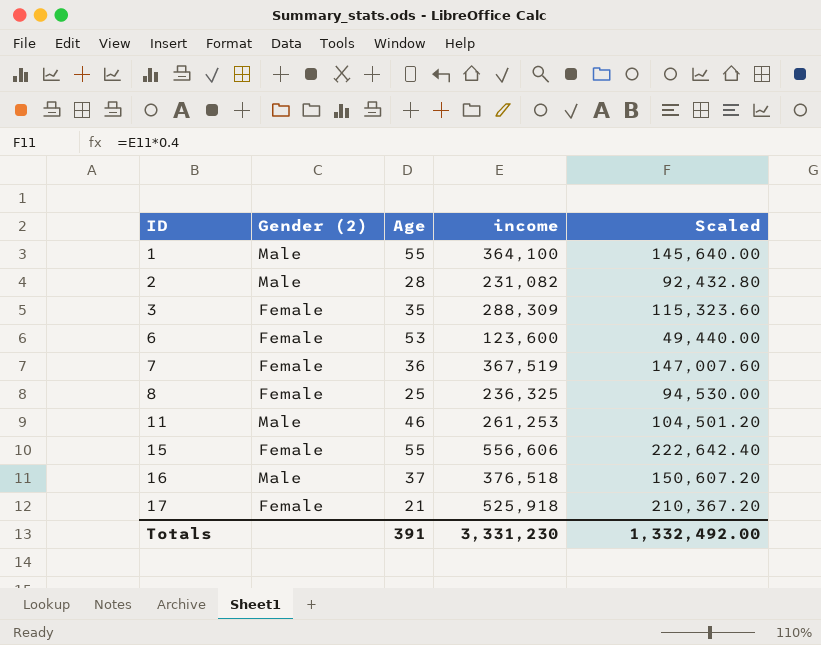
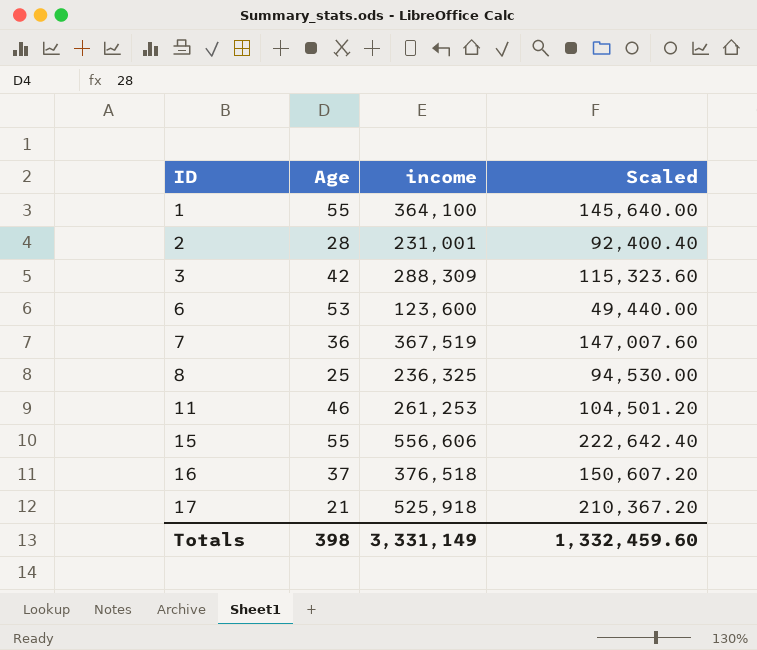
column Gender (2) | position: 2 -> none
2 | income: 231,082 -> 231,001
2 | Scaled: 92,432.80 -> 92,400.40
3 | Age: 35 -> 42
Totals | Age: 391 -> 398
Totals | income: 3,331,230 -> 3,331,149
Totals | Scaled: 1,332,492.00 -> 1,332,459.60

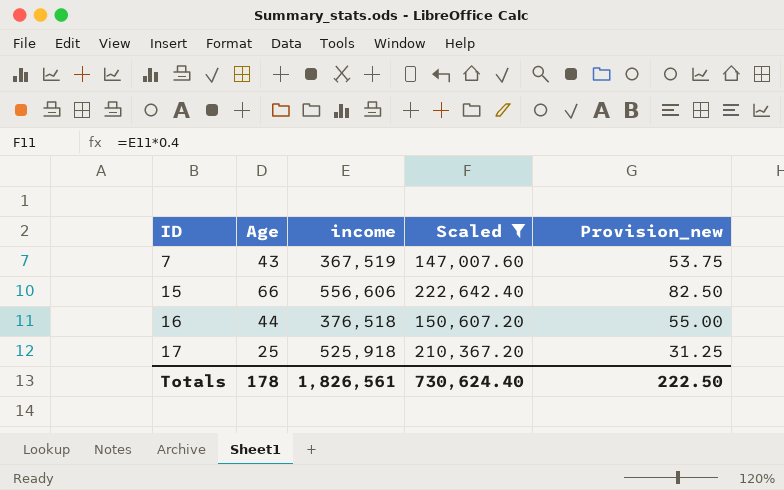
filter: none -> Scaled >= 147,007.60
column Provision_new | formula: none -> [Age] * 1.25
7 | Age: 36 -> 43
15 | Age: 55 -> 66
16 | Age: 37 -> 44
17 | Age: 21 -> 25
Totals | Age: 398 -> 178
Totals | income: 3,331,149 -> 1,826,561
Totals | Scaled: 1,332,459.60 -> 730,624.40

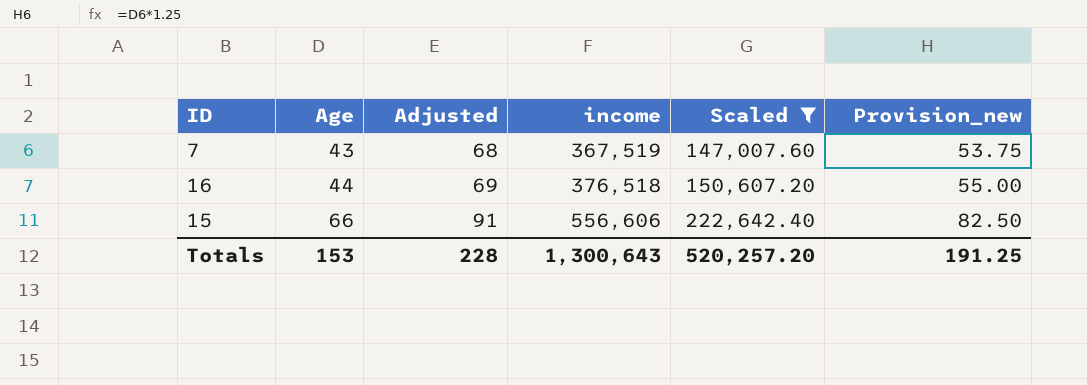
row order: ID ascending -> Age ascending
column Adjusted | formula: none -> [Age] + 25
row 17: 25 | 525,918 | 210,367.20 | 31.25 -> none
Totals | Age: 178 -> 153
Totals | income: 1,826,561 -> 1,300,643
Totals | Scaled: 730,624.40 -> 520,257.20
Totals | Provision_new: 222.50 -> 191.25

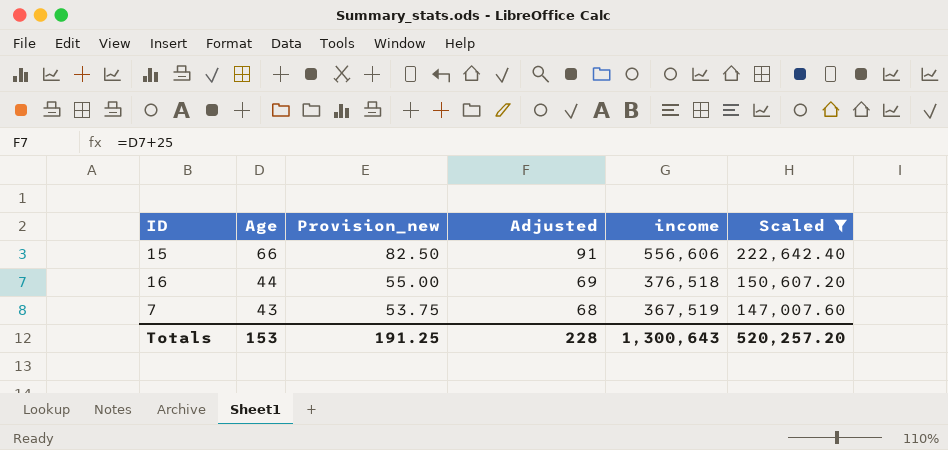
row order: Age ascending -> Age descending
column Provision_new | position: 6 -> 3

